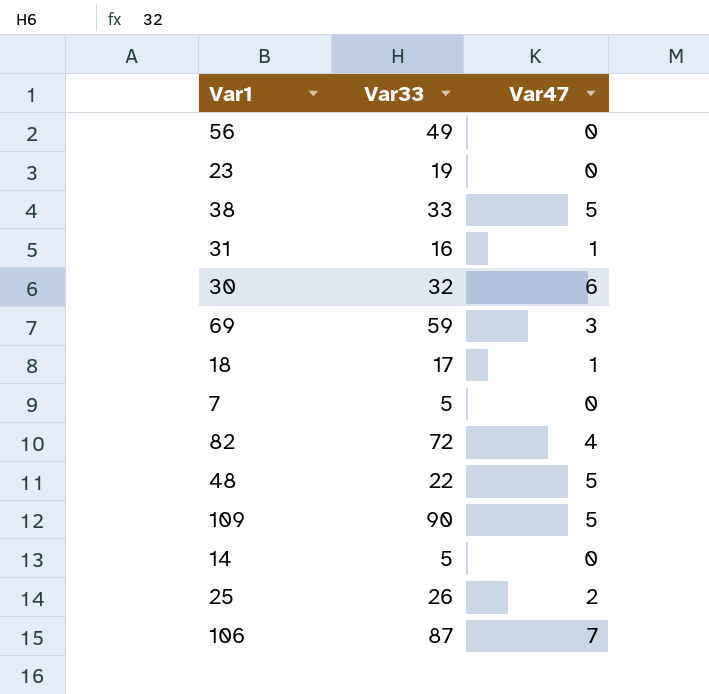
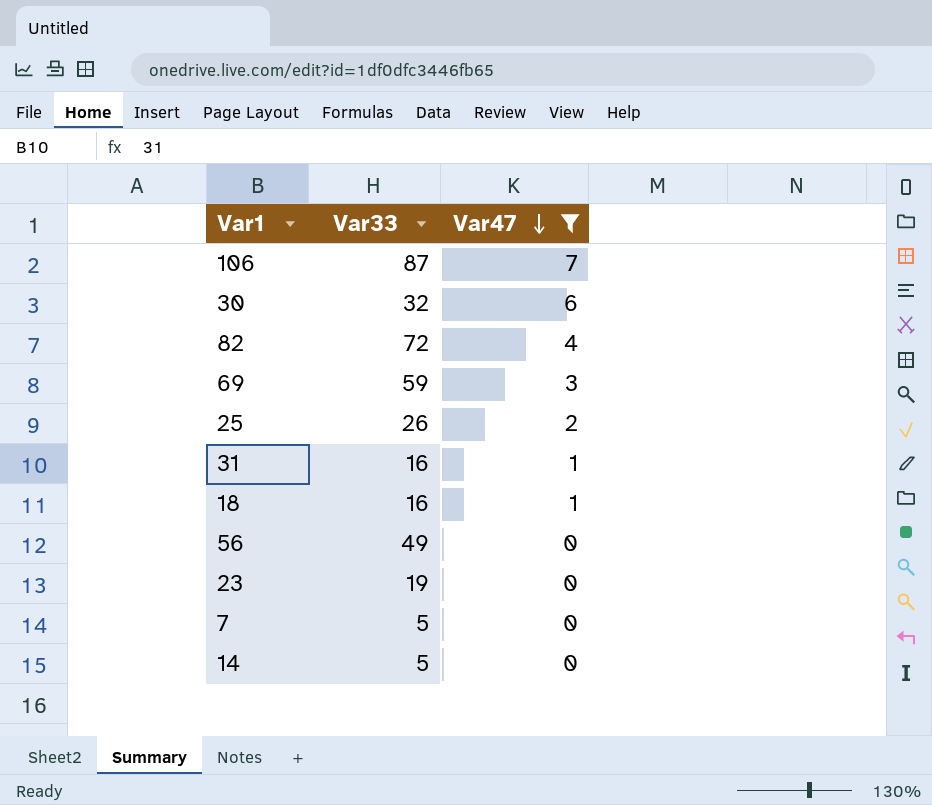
filter: none -> Var47 != 5
row order: none -> Var47 descending
18 | Var33: 17 -> 16

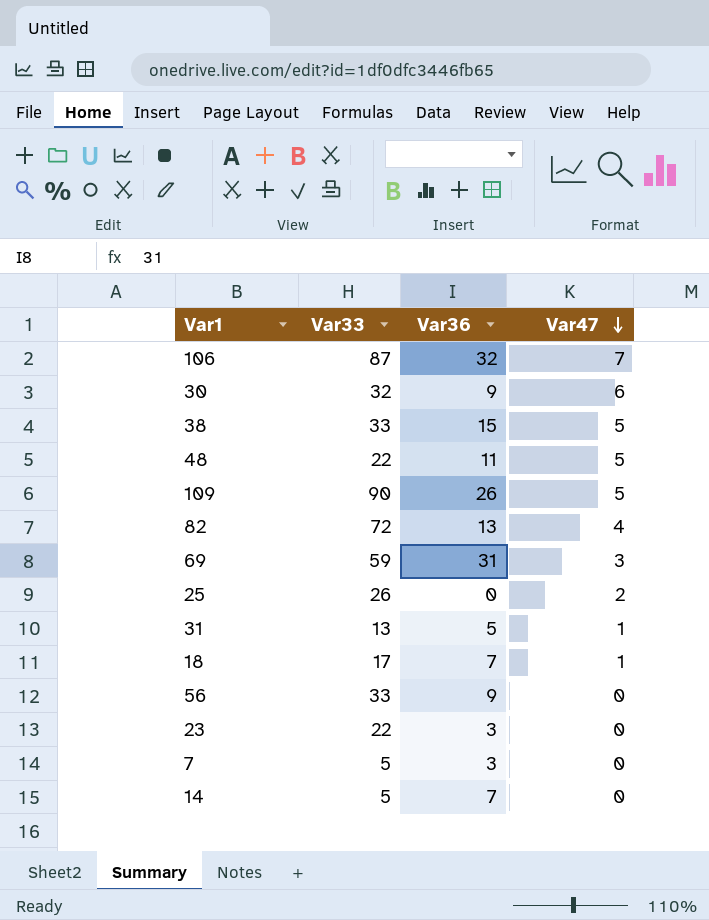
filter: Var47 != 5 -> none
column Var36 | position: none -> 3
31 | Var33: 16 -> 13
18 | Var33: 16 -> 17
56 | Var33: 49 -> 33
23 | Var33: 19 -> 22

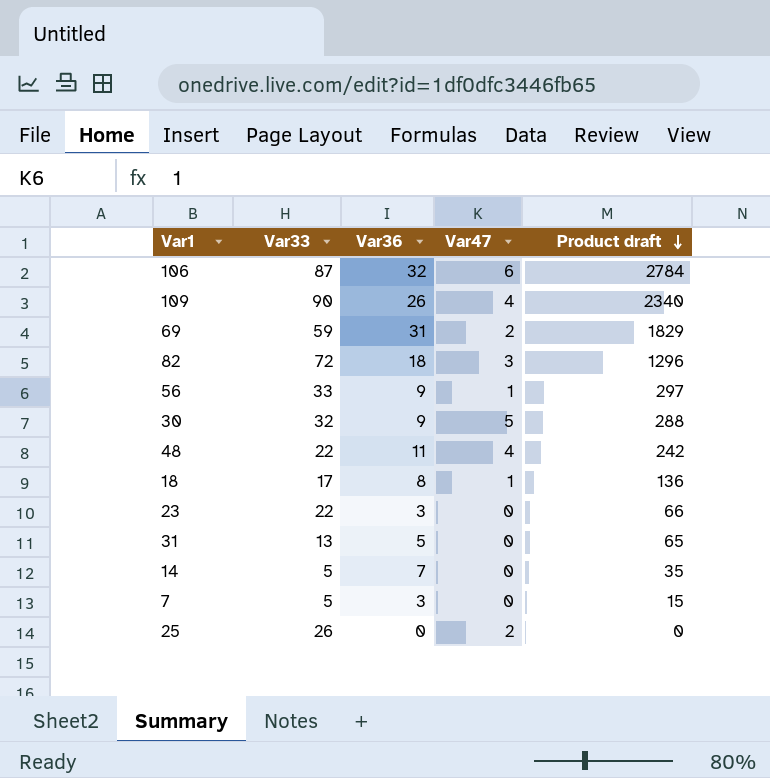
row order: Var47 descending -> Product draft descending
column Product draft | formula: none -> [Var33] * [Var36]
row 38: 33 | 15 | 5 -> none
106 | Var47: 7 -> 6
109 | Var47: 5 -> 4
69 | Var47: 3 -> 2
82 | Var36: 13 -> 18
82 | Var47: 4 -> 3
56 | Var47: 0 -> 1
30 | Var47: 6 -> 5
48 | Var47: 5 -> 4
18 | Var36: 7 -> 8
31 | Var47: 1 -> 0

